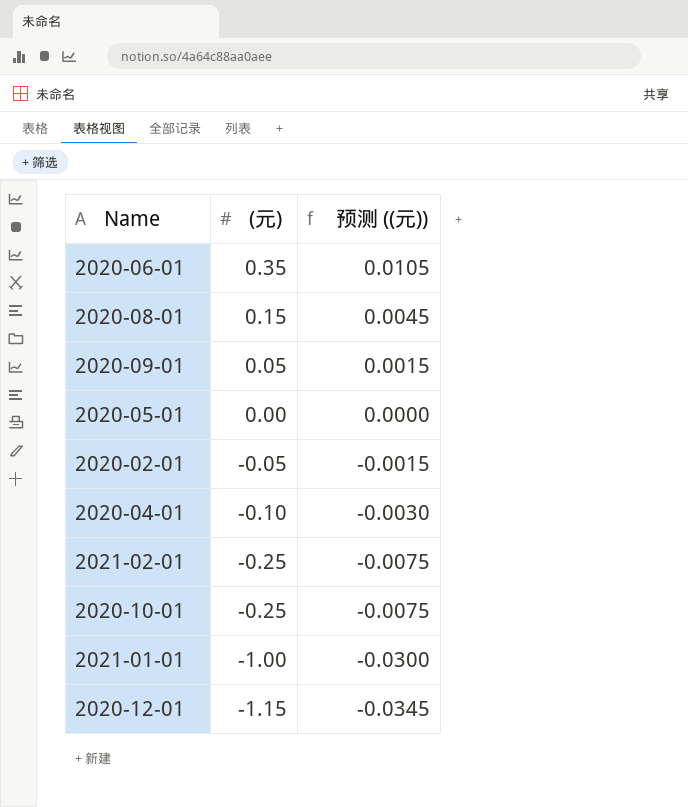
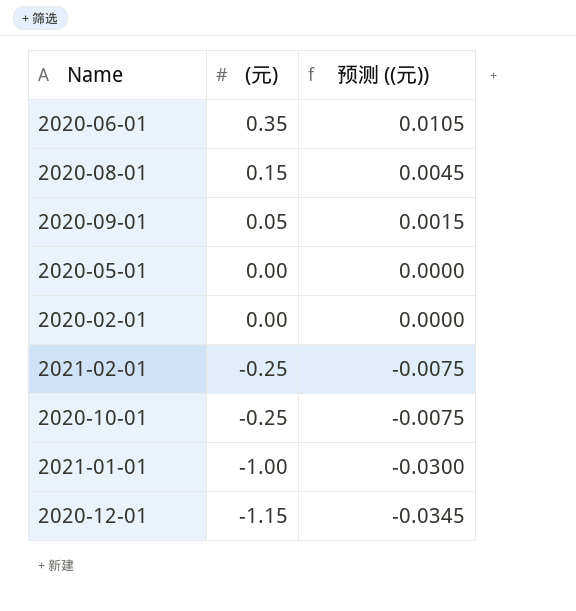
row 2020-04-01: -0.10 | -0.0030 -> none
2020-02-01 | (元): -0.05 -> 0.00
2020-02-01 | 预测 ((元)): -0.0015 -> 0.0000

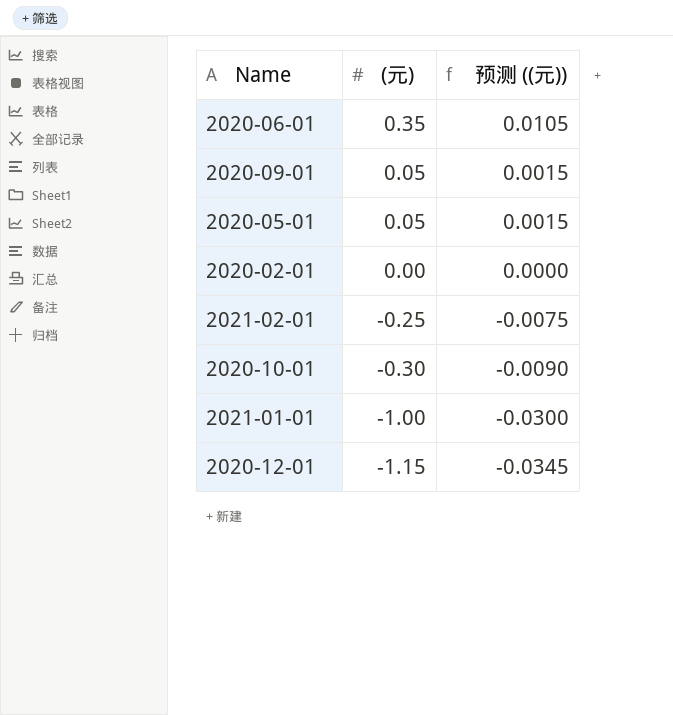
row 2020-08-01: 0.15 | 0.0045 -> none
2020-05-01 | (元): 0.00 -> 0.05
2020-05-01 | 预测 ((元)): 0.0000 -> 0.0015
2020-10-01 | (元): -0.25 -> -0.30
2020-10-01 | 预测 ((元)): -0.0075 -> -0.0090

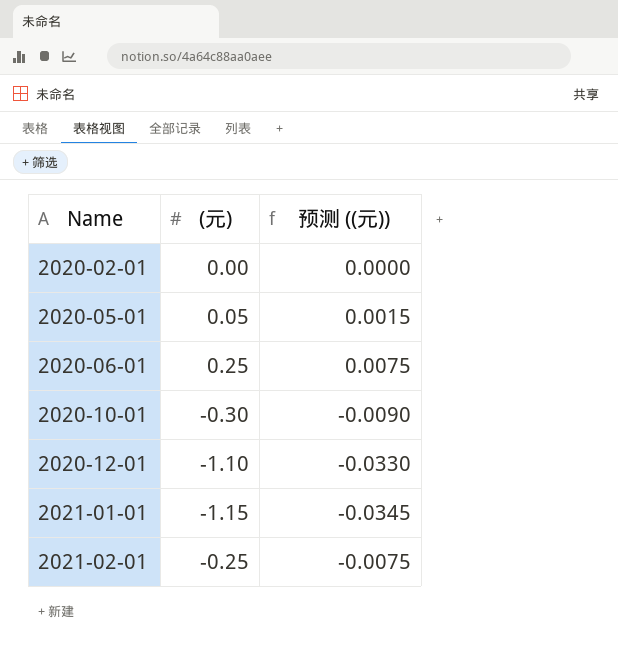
row order: (元) descending -> Name ascending
row 2020-09-01: 0.05 | 0.0015 -> none
2020-06-01 | (元): 0.35 -> 0.25
2020-06-01 | 预测 ((元)): 0.0105 -> 0.0075
2020-12-01 | (元): -1.15 -> -1.10
2020-12-01 | 预测 ((元)): -0.0345 -> -0.0330
2021-01-01 | (元): -1.00 -> -1.15
2021-01-01 | 预测 ((元)): -0.0300 -> -0.0345

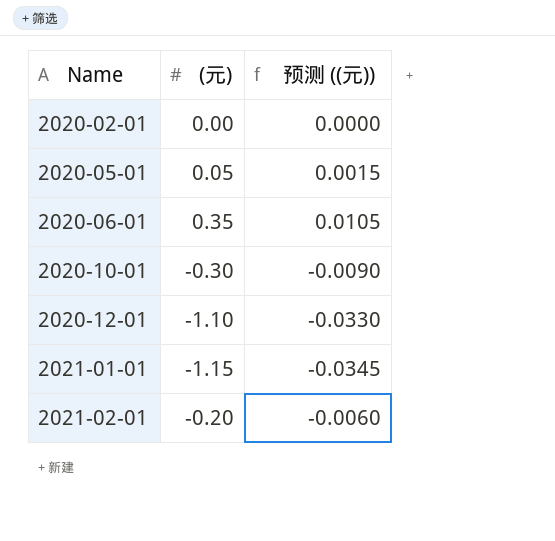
2020-06-01 | (元): 0.25 -> 0.35
2020-06-01 | 预测 ((元)): 0.0075 -> 0.0105
2021-02-01 | (元): -0.25 -> -0.20
2021-02-01 | 预测 ((元)): -0.0075 -> -0.0060

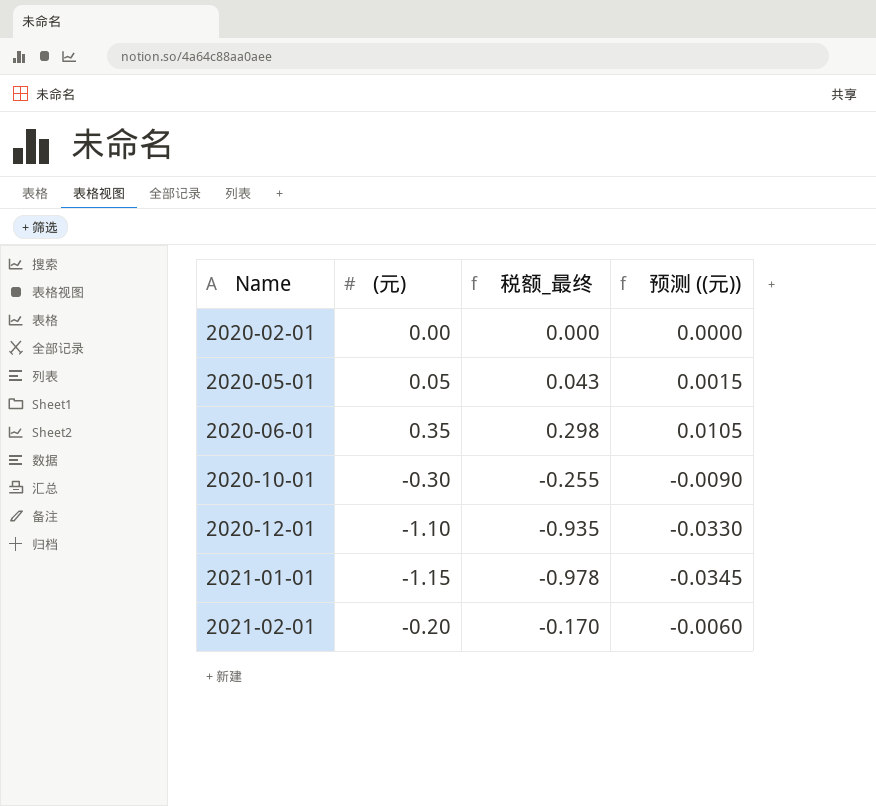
column 税额_最终 | formula: none -> [(元)] * 0.85

